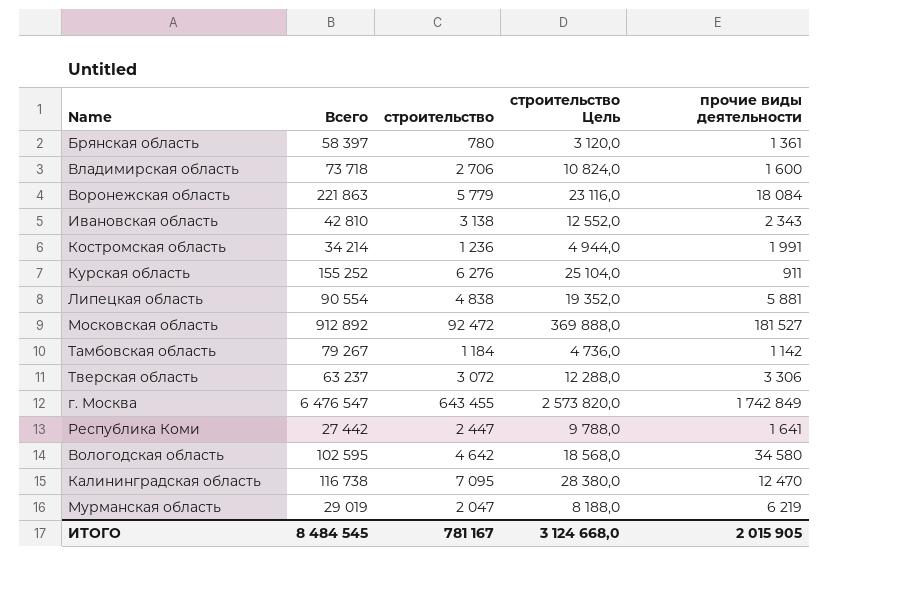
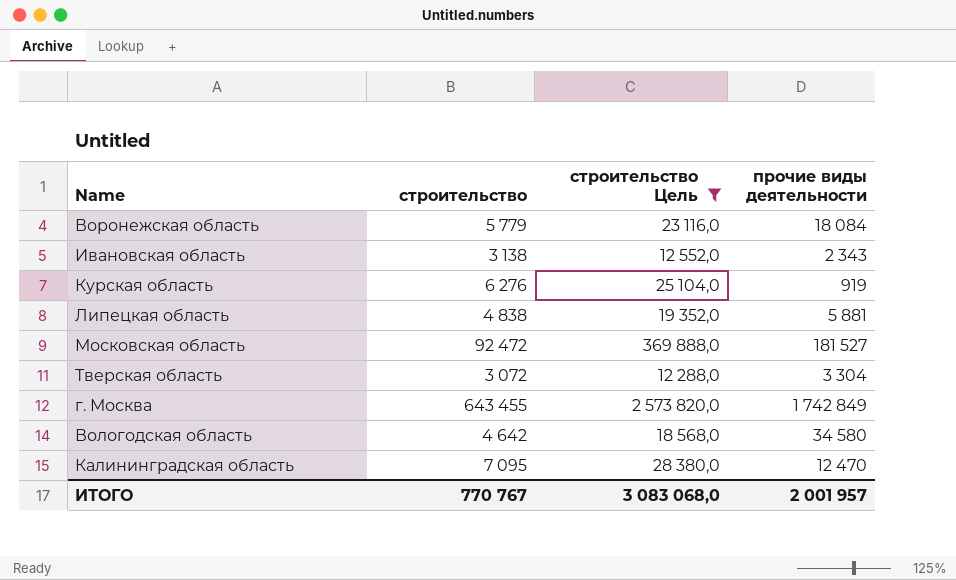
filter: none -> строительство Цель >= 12 288,0
column Всего | position: 2 -> none
Курская область | прочие виды деятельности: 911 -> 919
Тверская область | прочие виды деятельности: 3 306 -> 3 304
ИТОГО | строительство: 781 167 -> 770 767
ИТОГО | строительство Цель: 3 124 668,0 -> 3 083 068,0
ИТОГО | прочие виды деятельности: 2 015 905 -> 2 001 957

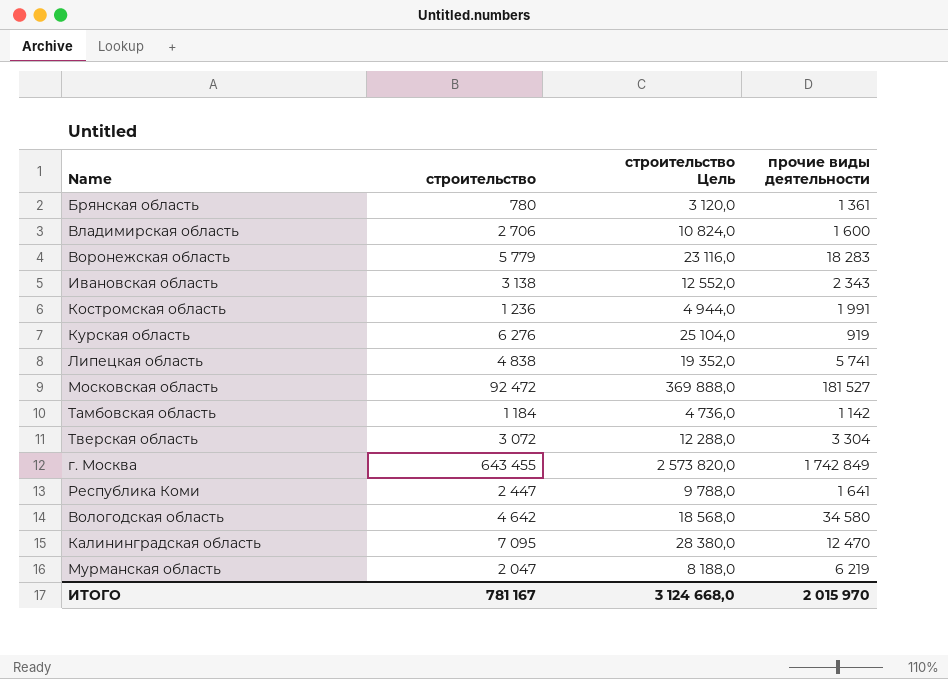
filter: строительство Цель >= 12 288,0 -> none
Воронежская область | прочие виды деятельности: 18 084 -> 18 283
Липецкая область | прочие виды деятельности: 5 881 -> 5 741
ИТОГО | строительство: 770 767 -> 781 167
ИТОГО | строительство Цель: 3 083 068,0 -> 3 124 668,0
ИТОГО | прочие виды деятельности: 2 001 957 -> 2 015 970

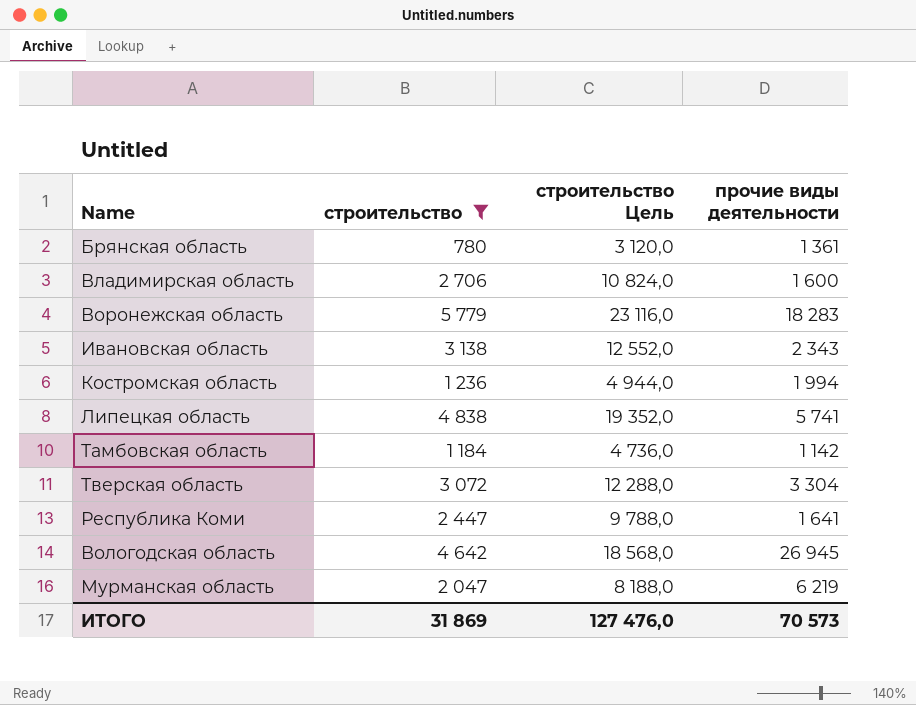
filter: none -> строительство <= 5 779
Костромская область | прочие виды деятельности: 1 991 -> 1 994
Вологодская область | прочие виды деятельности: 34 580 -> 26 945
ИТОГО | строительство: 781 167 -> 31 869
ИТОГО | строительство Цель: 3 124 668,0 -> 127 476,0
ИТОГО | прочие виды деятельности: 2 015 970 -> 70 573

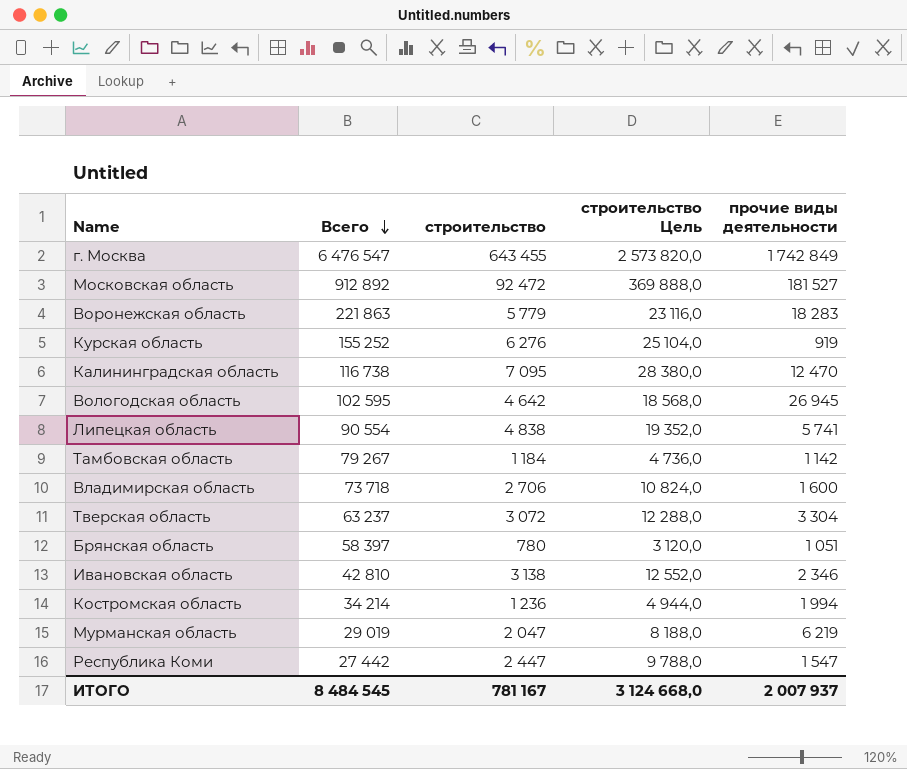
filter: строительство <= 5 779 -> none
row order: none -> Всего descending
column Всего | position: none -> 2
Брянская область | прочие виды деятельности: 1 361 -> 1 051
Ивановская область | прочие виды деятельности: 2 343 -> 2 346
Республика Коми | прочие виды деятельности: 1 641 -> 1 547
ИТОГО | строительство: 31 869 -> 781 167
ИТОГО | строительство Цель: 127 476,0 -> 3 124 668,0
ИТОГО | прочие виды деятельности: 70 573 -> 2 007 937

